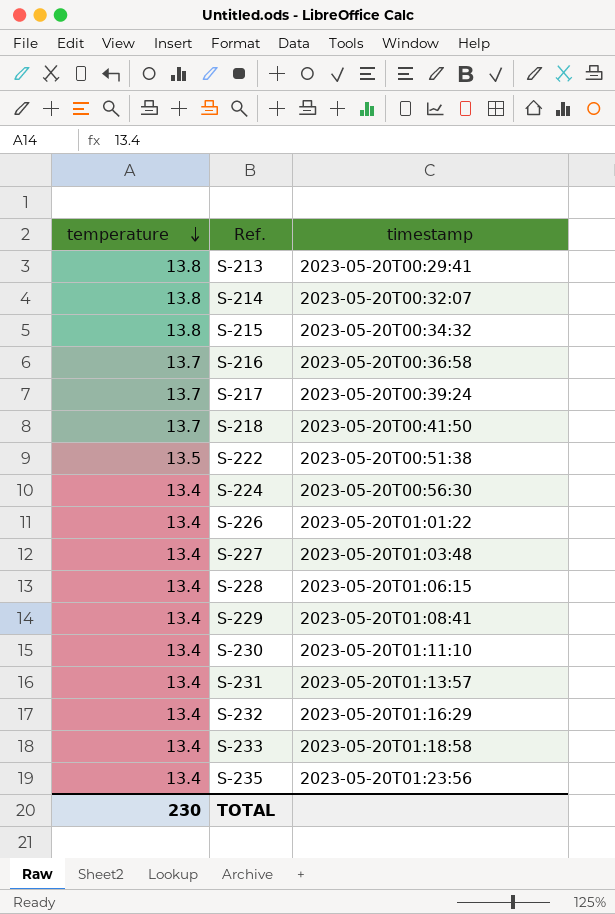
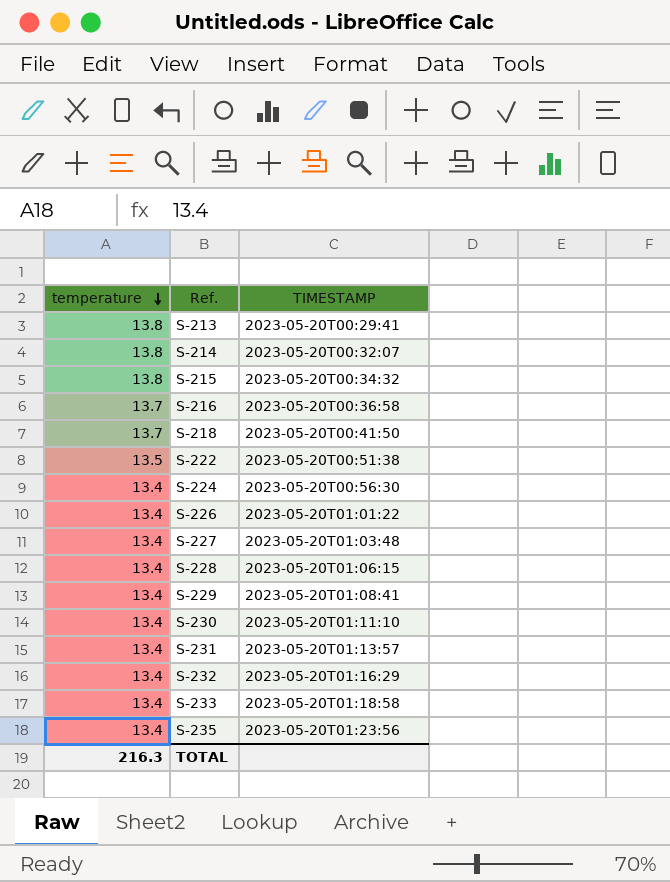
column name: timestamp -> TIMESTAMP
row S-217: 13.7 | 2023-05-20T00:39:24 -> none
TOTAL | temperature: 230 -> 216.3

